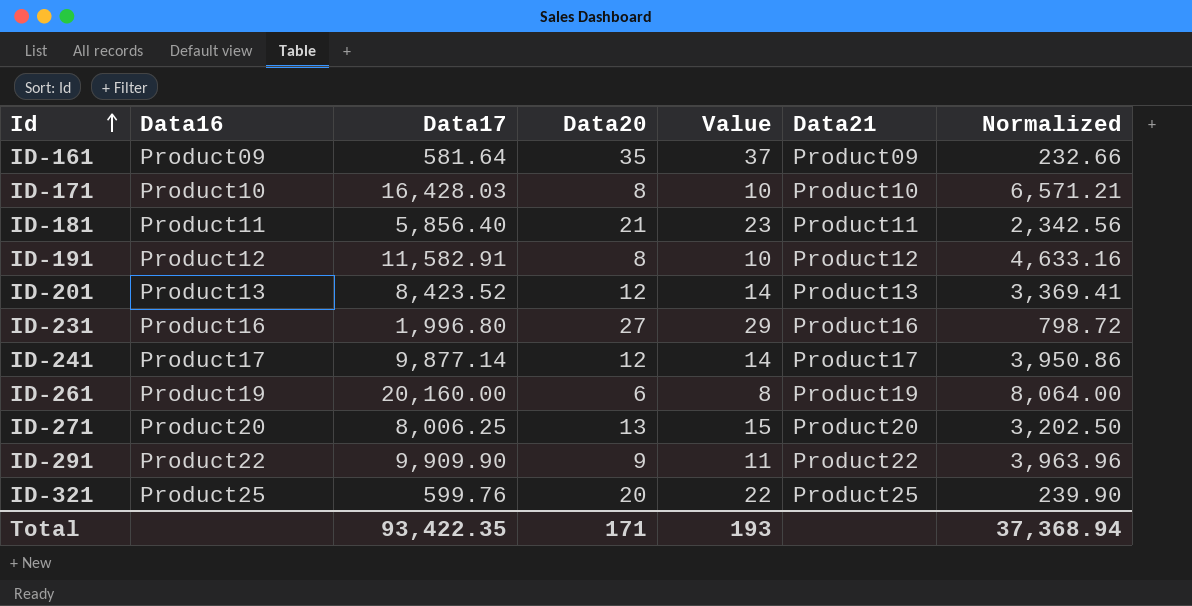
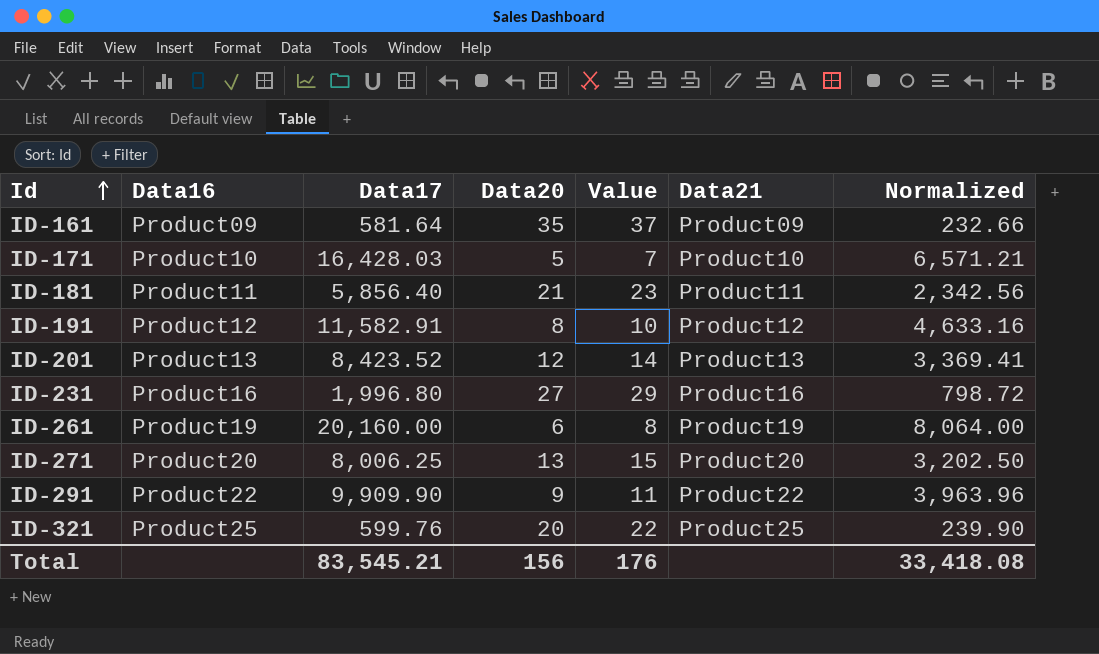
row ID-241: Product17 | 9,877.14 | 12 | 14 | Product17 | 3,950.86 -> none
ID-171 | Data20: 8 -> 5
ID-171 | Value: 10 -> 7
Total | Data17: 93,422.35 -> 83,545.21
Total | Data20: 171 -> 156
Total | Value: 193 -> 176
Total | Normalized: 37,368.94 -> 33,418.08

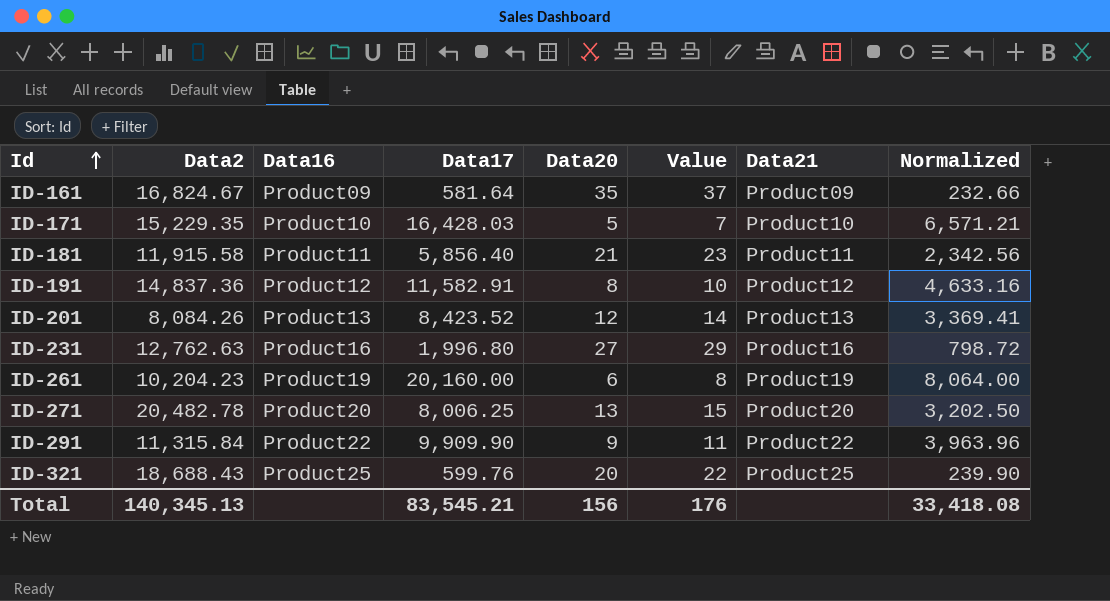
column Data2 | position: none -> 2

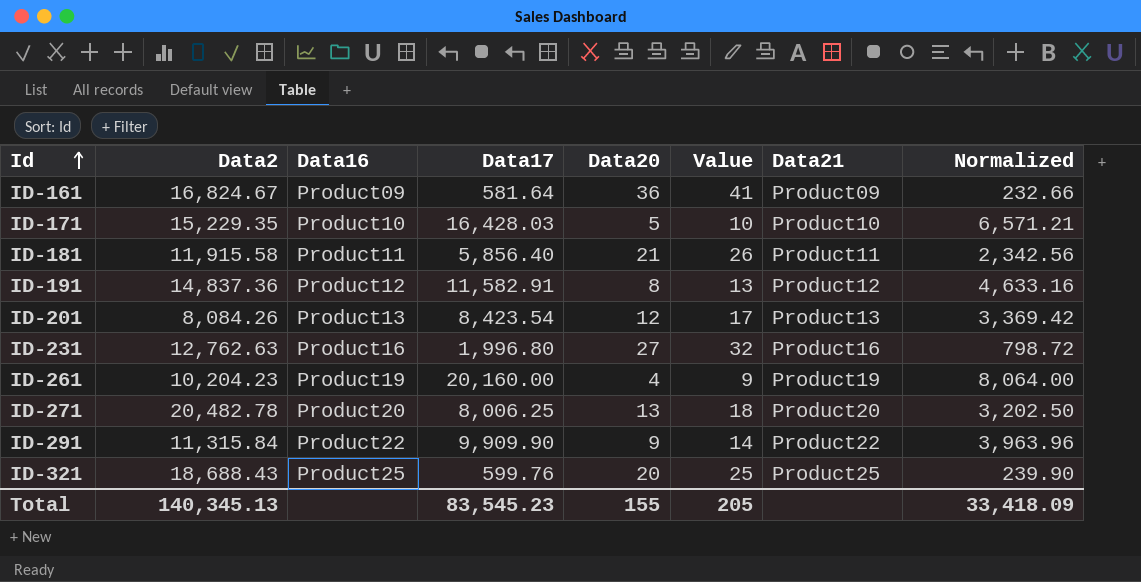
column Value | formula: [Data20] + 2 -> [Data20] + 5
ID-161 | Data20: 35 -> 36
ID-201 | Data17: 8,423.52 -> 8,423.54
ID-201 | Normalized: 3,369.41 -> 3,369.42
ID-261 | Data20: 6 -> 4
Total | Data17: 83,545.21 -> 83,545.23
Total | Data20: 156 -> 155
Total | Value: 176 -> 205
Total | Normalized: 33,418.08 -> 33,418.09

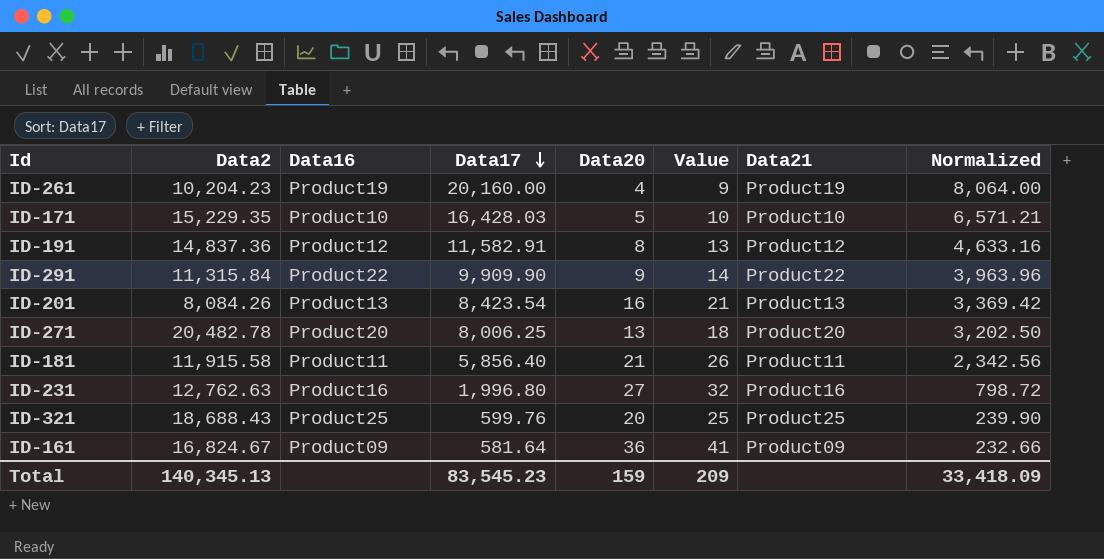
row order: Id ascending -> Data17 descending
ID-201 | Data20: 12 -> 16
ID-201 | Value: 17 -> 21
Total | Data20: 155 -> 159
Total | Value: 205 -> 209

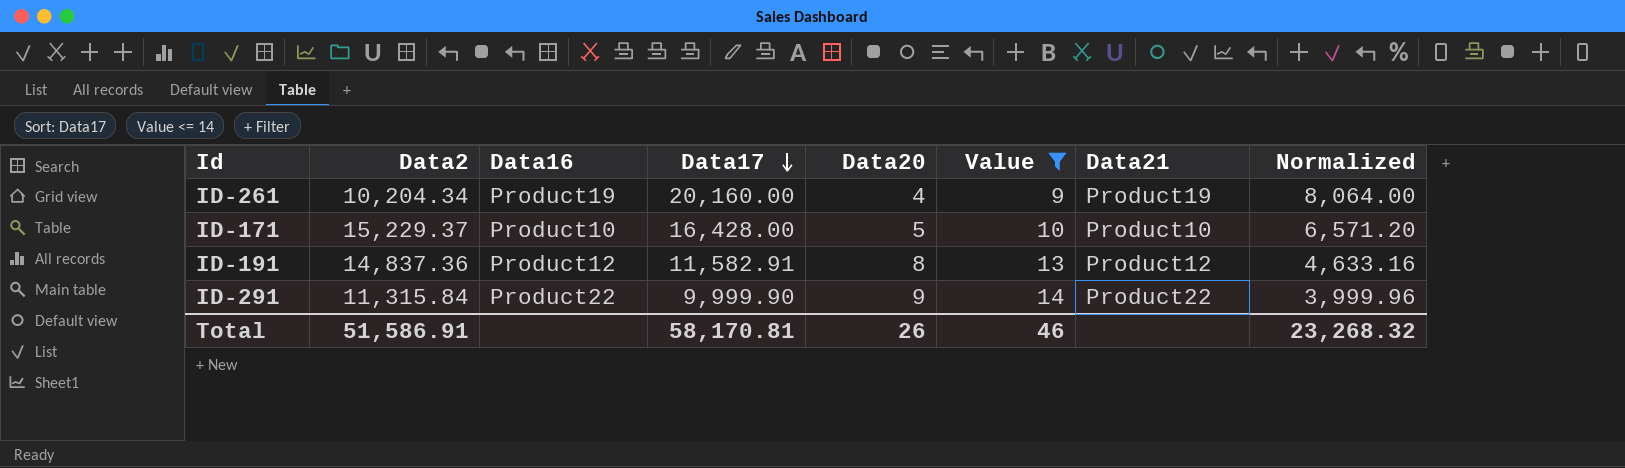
filter: none -> Value <= 14
ID-261 | Data2: 10,204.23 -> 10,204.34
ID-171 | Data2: 15,229.35 -> 15,229.37
ID-171 | Data17: 16,428.03 -> 16,428.00
ID-171 | Normalized: 6,571.21 -> 6,571.20
ID-291 | Data17: 9,909.90 -> 9,999.90
ID-291 | Normalized: 3,963.96 -> 3,999.96
Total | Data2: 140,345.13 -> 51,586.91
Total | Data17: 83,545.23 -> 58,170.81
Total | Data20: 159 -> 26
Total | Value: 209 -> 46
Total | Normalized: 33,418.09 -> 23,268.32

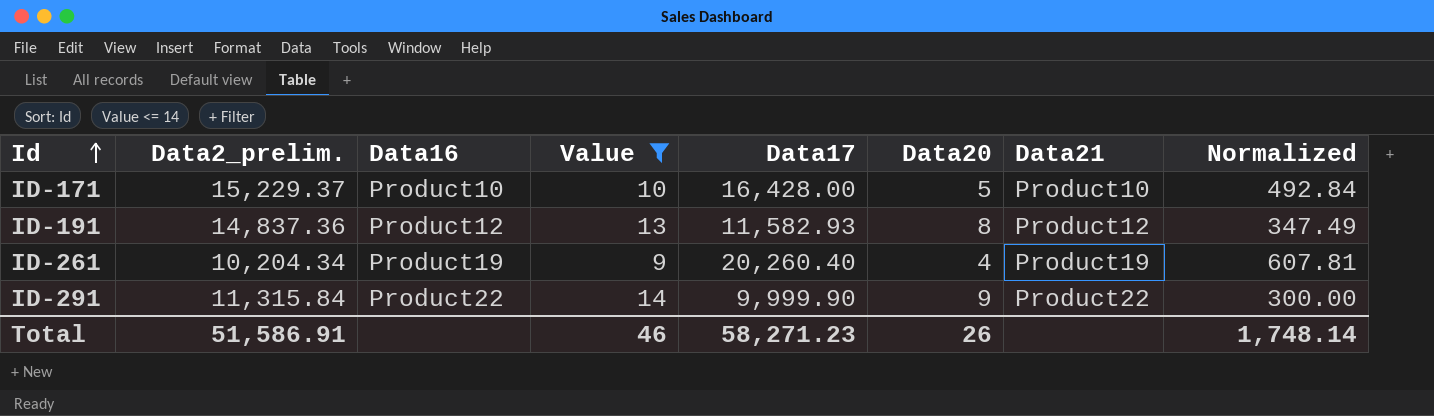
row order: Data17 descending -> Id ascending
column name: Data2 -> Data2_prelim.
column Value | position: 6 -> 4
column Normalized | formula: [Data17] * 0.4 -> [Data17] * 0.03
ID-191 | Data17: 11,582.91 -> 11,582.93
ID-261 | Data17: 20,160.00 -> 20,260.40
Total | Data17: 58,170.81 -> 58,271.23
Total | Normalized: 23,268.32 -> 1,748.14

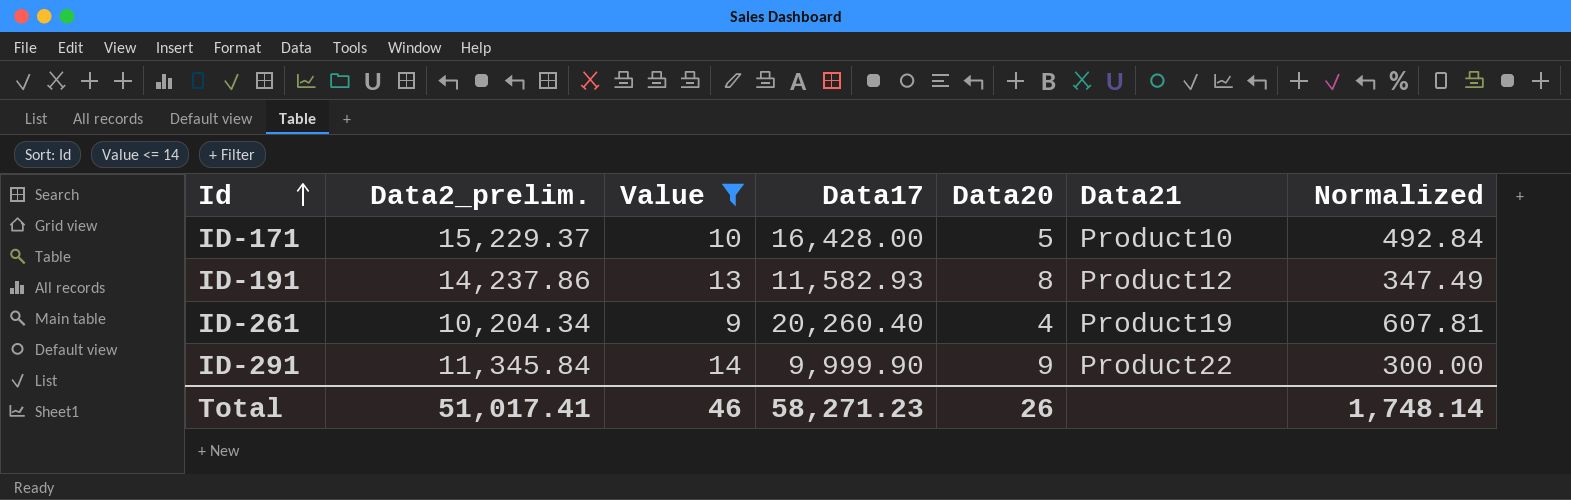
column Data16 | position: 3 -> none
ID-191 | Data2_prelim.: 14,837.36 -> 14,237.86
ID-291 | Data2_prelim.: 11,315.84 -> 11,345.84
Total | Data2_prelim.: 51,586.91 -> 51,017.41

